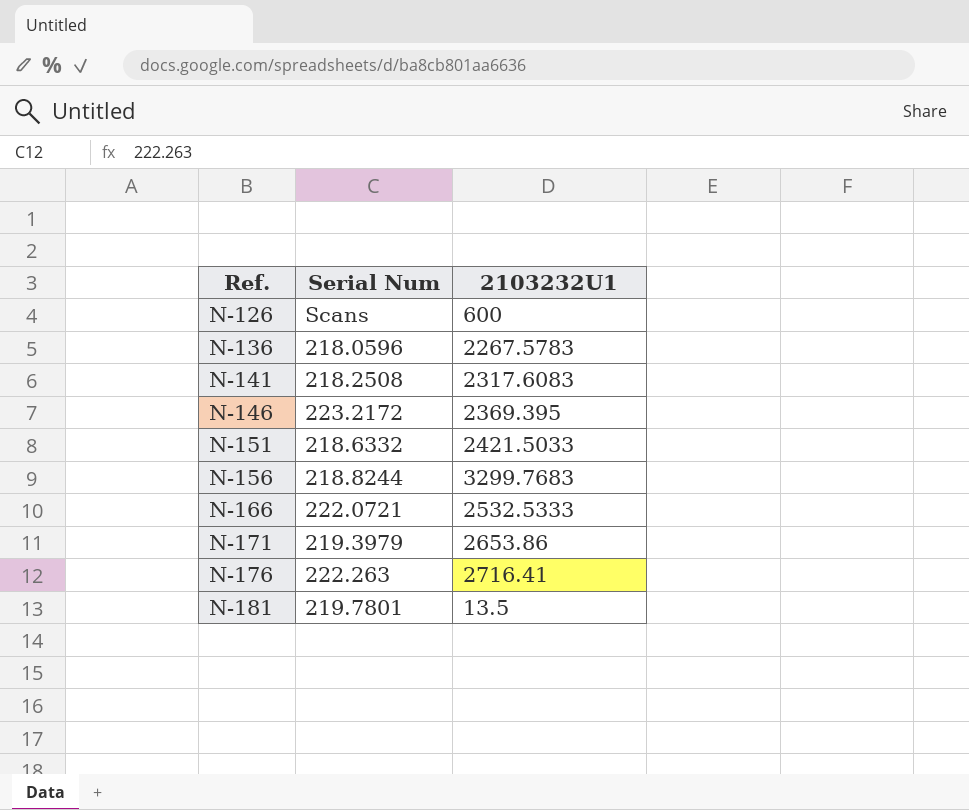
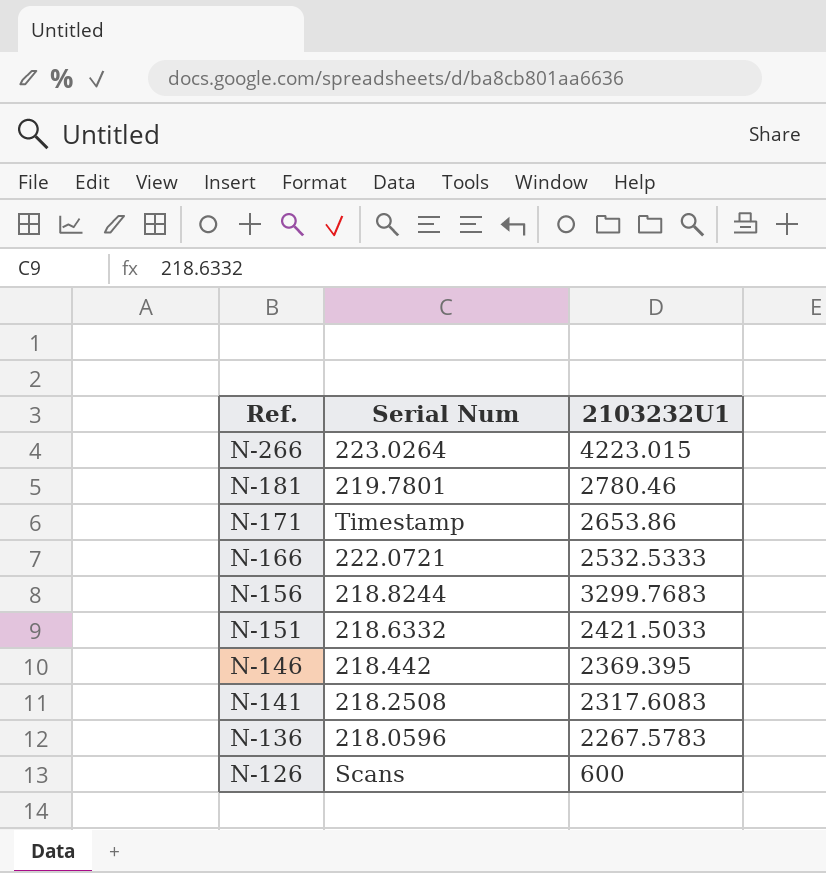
row order: Ref. ascending -> Ref. descending
row N-176: 222.263 | 2716.41 -> none
row N-266: none -> 223.0264 | 4223.015
N-181 | 2103232U1: 13.5 -> 2780.46
N-171 | Serial Num: 219.3979 -> Timestamp
N-146 | Serial Num: 223.2172 -> 218.442

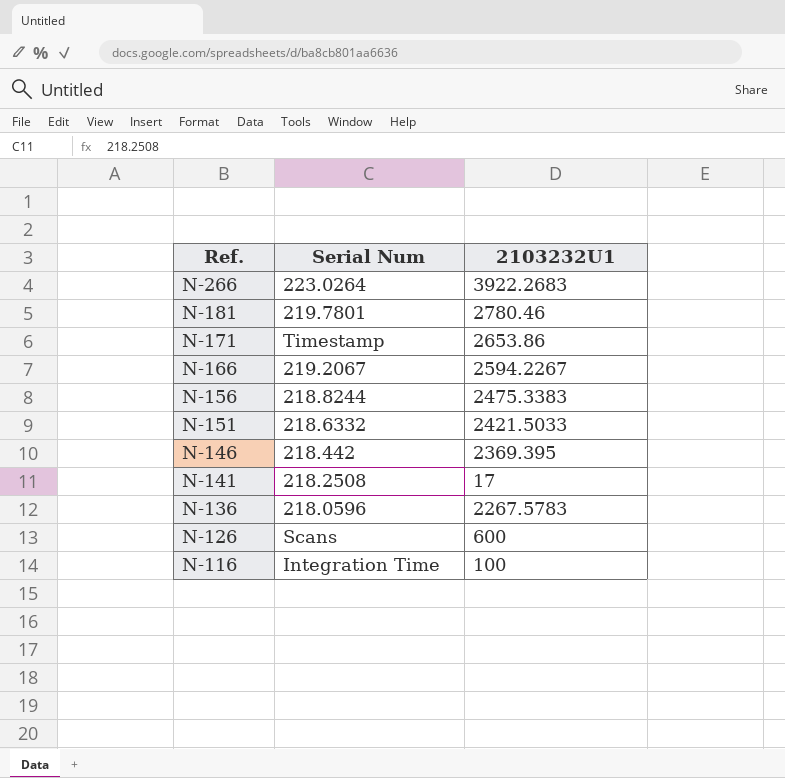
N-266 | 2103232U1: 4223.015 -> 3922.2683
N-166 | Serial Num: 222.0721 -> 219.2067
N-166 | 2103232U1: 2532.5333 -> 2594.2267
N-156 | 2103232U1: 3299.7683 -> 2475.3383
N-141 | 2103232U1: 2317.6083 -> 17
row N-116: none -> Integration Time | 100

